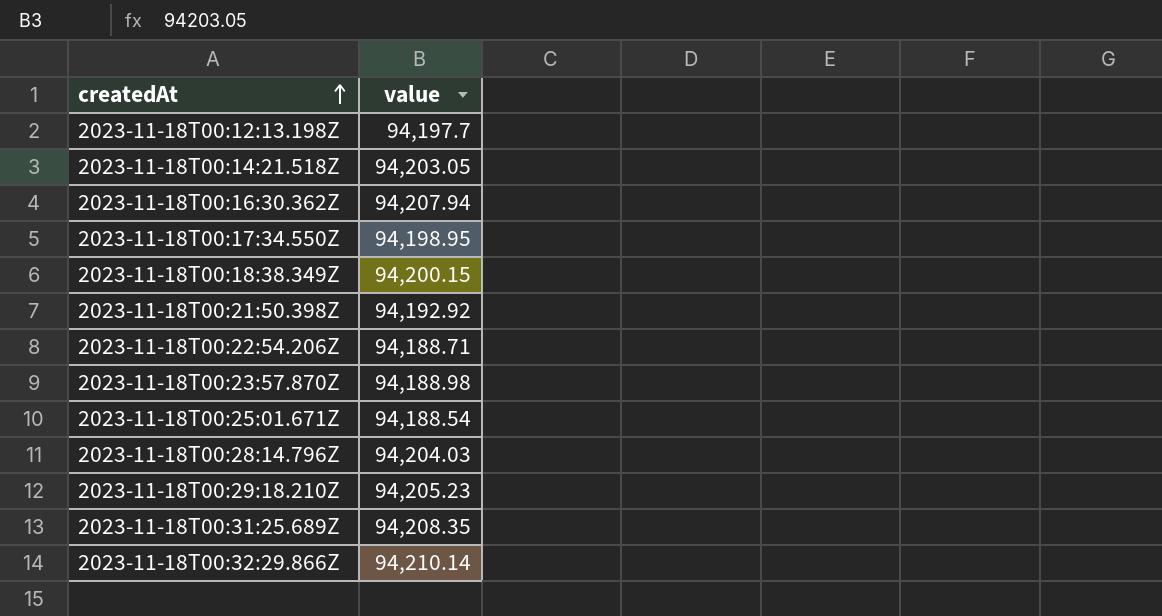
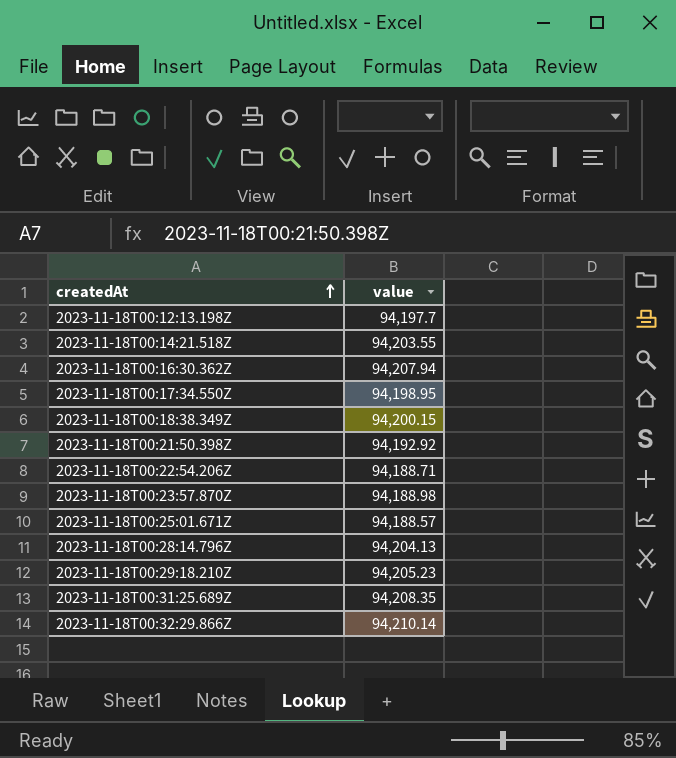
2023-11-18T00:14:21.518Z | value: 94,203.05 -> 94,203.55
2023-11-18T00:25:01.671Z | value: 94,188.54 -> 94,188.57
2023-11-18T00:28:14.796Z | value: 94,204.03 -> 94,204.13

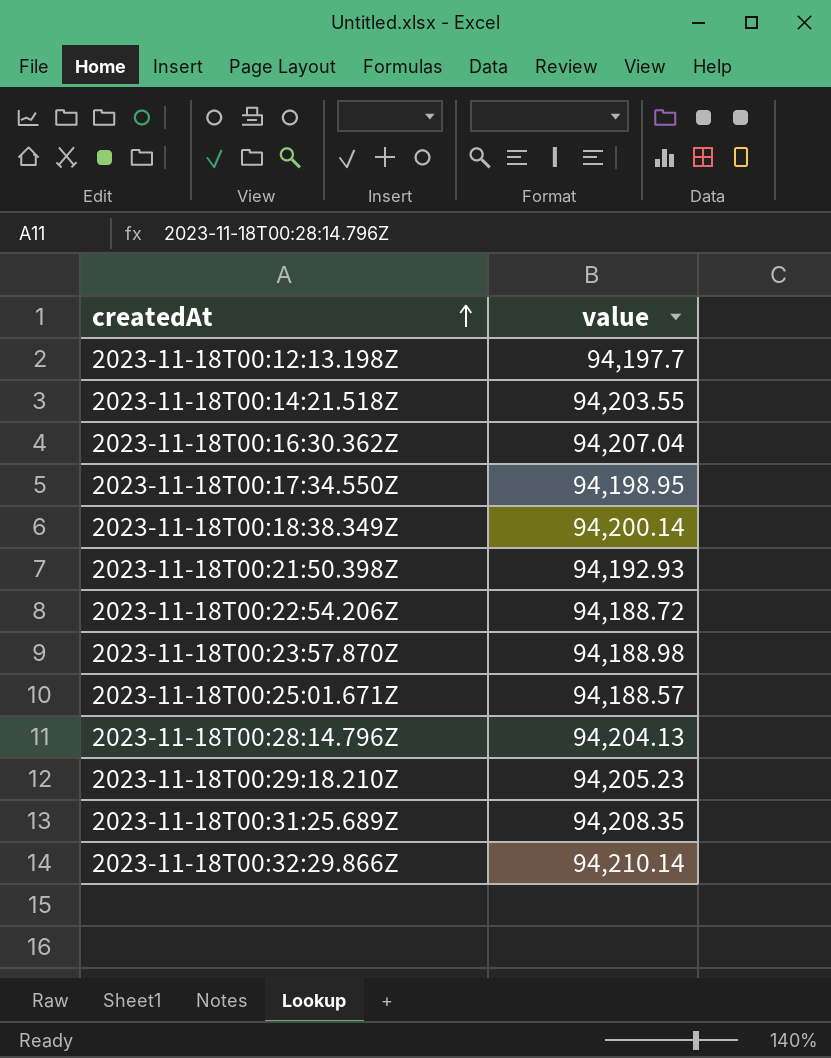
2023-11-18T00:16:30.362Z | value: 94,207.94 -> 94,207.04
2023-11-18T00:18:38.349Z | value: 94,200.15 -> 94,200.14
2023-11-18T00:21:50.398Z | value: 94,192.92 -> 94,192.93
2023-11-18T00:22:54.206Z | value: 94,188.71 -> 94,188.72

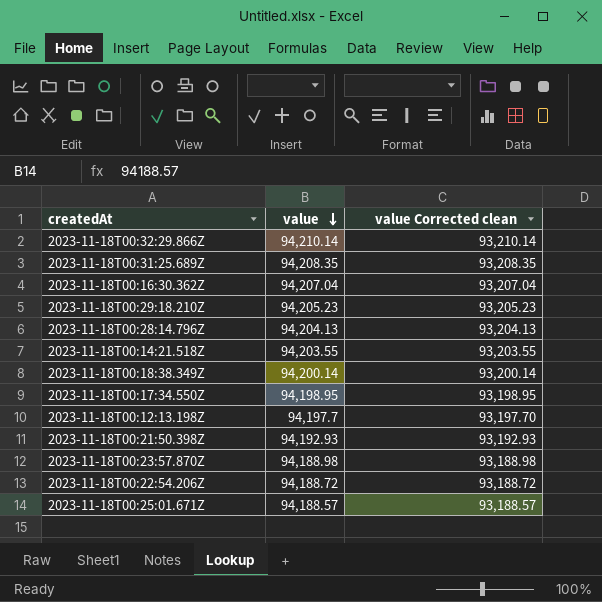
row order: createdAt ascending -> value descending
column value Corrected clean | formula: none -> [value] - 1000

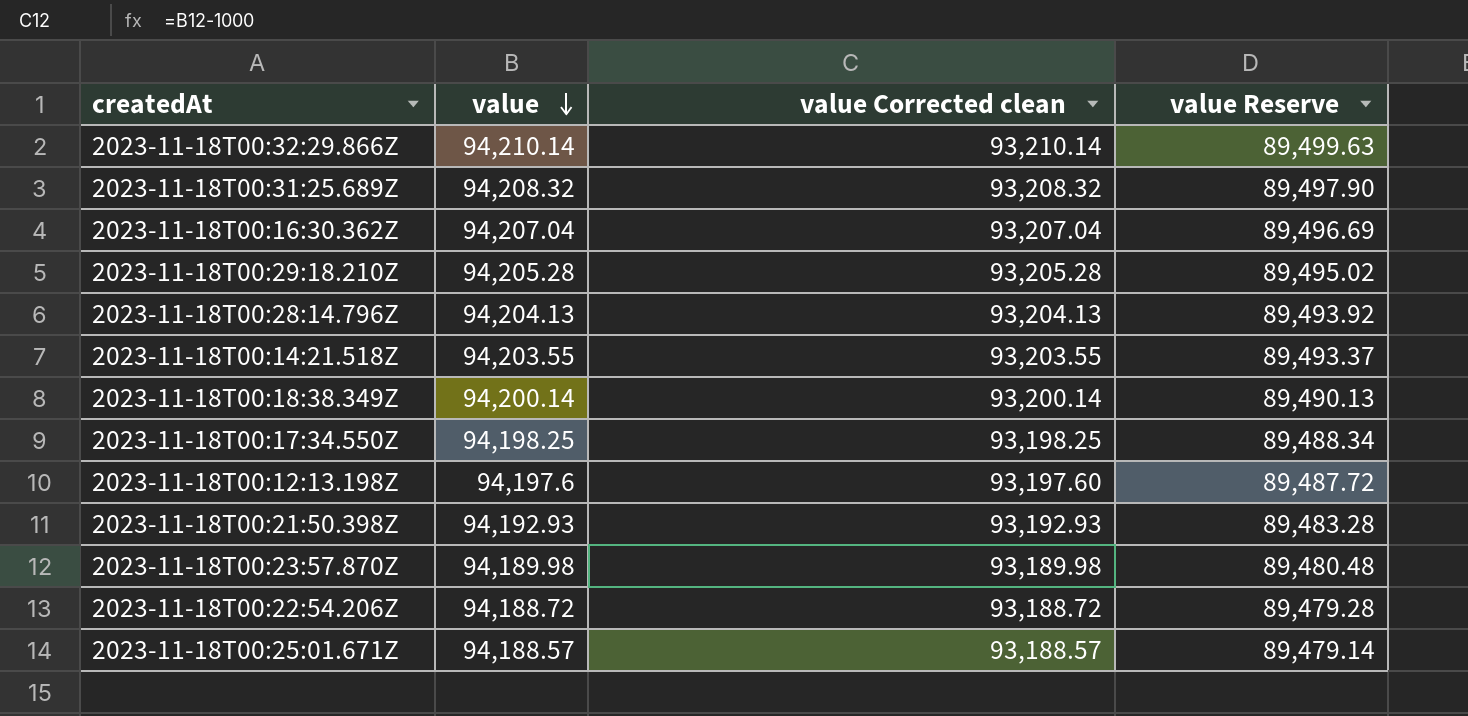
column value Reserve | formula: none -> [value] * 0.95
2023-11-18T00:31:25.689Z | value: 94,208.35 -> 94,208.32
2023-11-18T00:31:25.689Z | value Corrected clean: 93,208.35 -> 93,208.32
2023-11-18T00:29:18.210Z | value: 94,205.23 -> 94,205.28
2023-11-18T00:29:18.210Z | value Corrected clean: 93,205.23 -> 93,205.28
2023-11-18T00:17:34.550Z | value: 94,198.95 -> 94,198.25
2023-11-18T00:17:34.550Z | value Corrected clean: 93,198.95 -> 93,198.25
2023-11-18T00:12:13.198Z | value: 94,197.7 -> 94,197.6
2023-11-18T00:12:13.198Z | value Corrected clean: 93,197.70 -> 93,197.60
2023-11-18T00:23:57.870Z | value: 94,188.98 -> 94,189.98
2023-11-18T00:23:57.870Z | value Corrected clean: 93,188.98 -> 93,189.98

